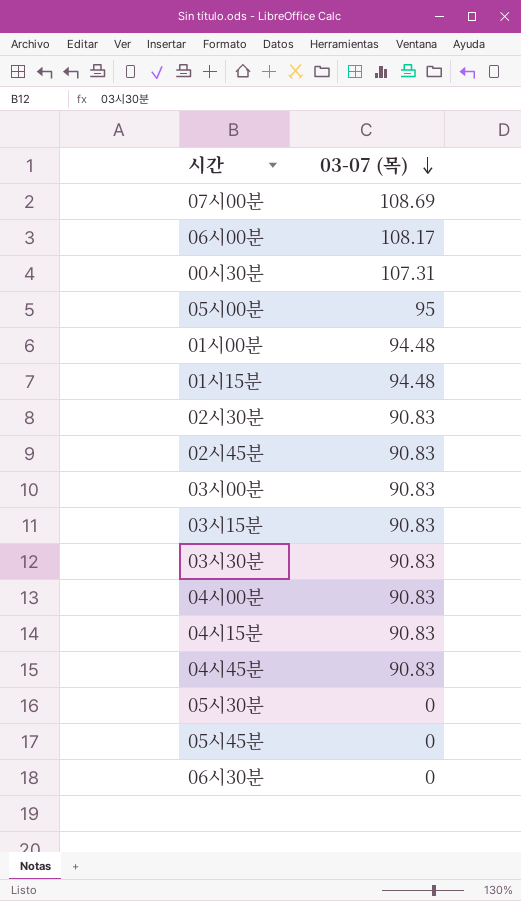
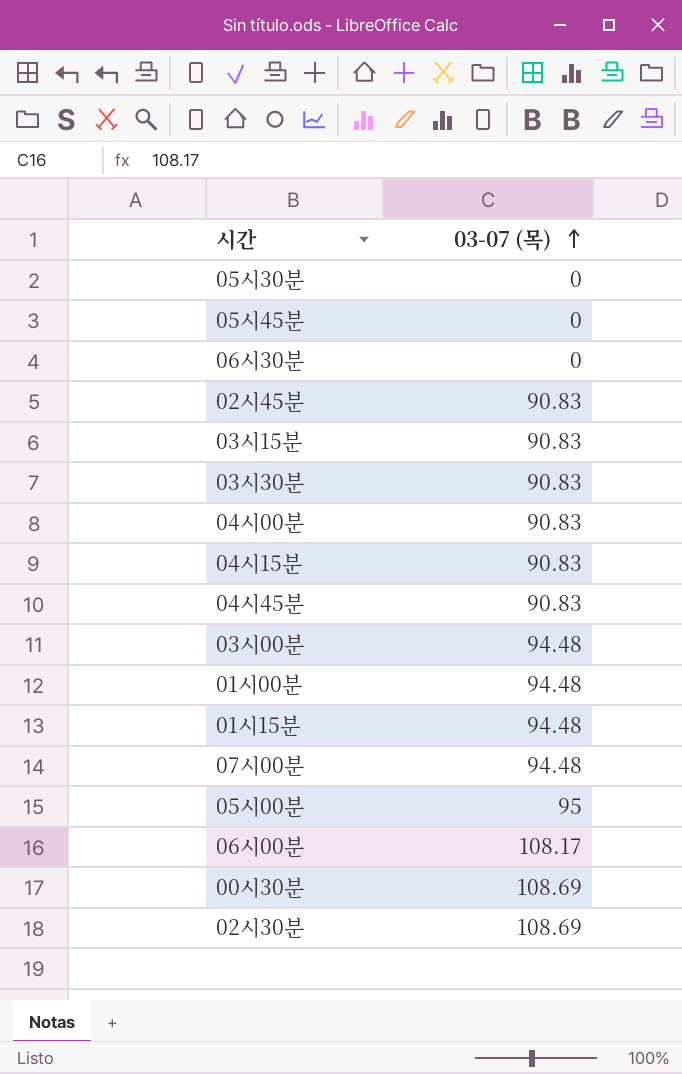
row order: 03-07 (목) descending -> 03-07 (목) ascending
03시00분 | 03-07 (목): 90.83 -> 94.48
07시00분 | 03-07 (목): 108.69 -> 94.48
00시30분 | 03-07 (목): 107.31 -> 108.69
02시30분 | 03-07 (목): 90.83 -> 108.69

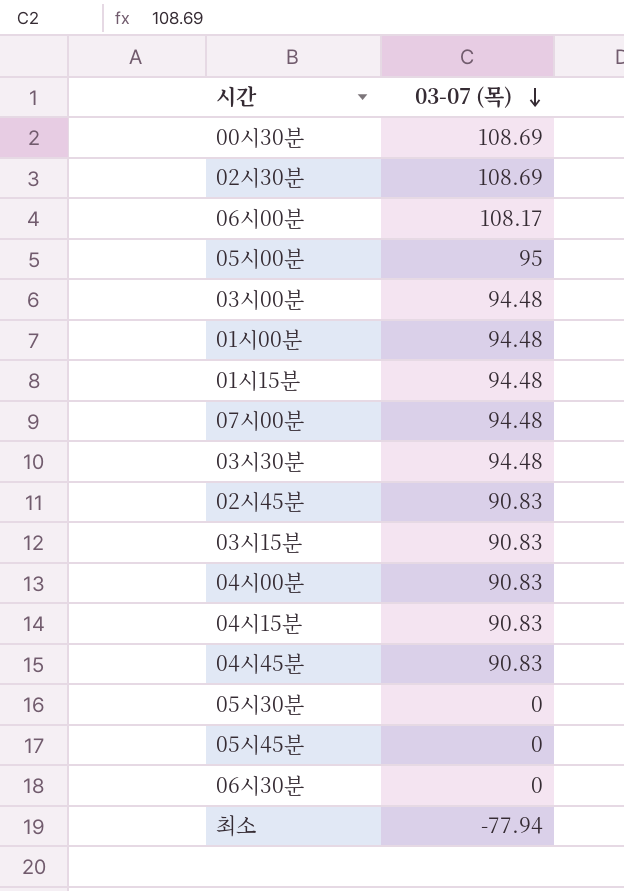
row order: 03-07 (목) ascending -> 03-07 (목) descending
03시30분 | 03-07 (목): 90.83 -> 94.48
row 최소: none -> -77.94

